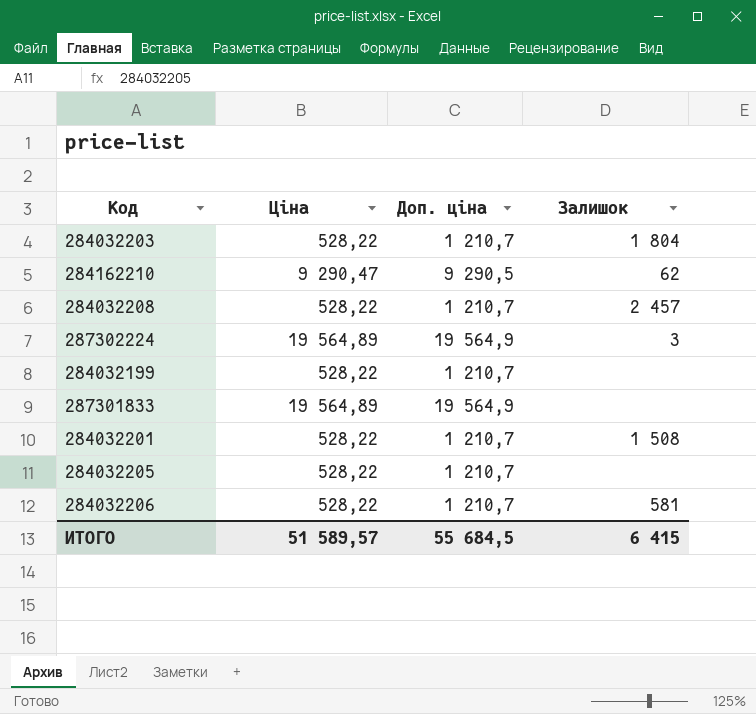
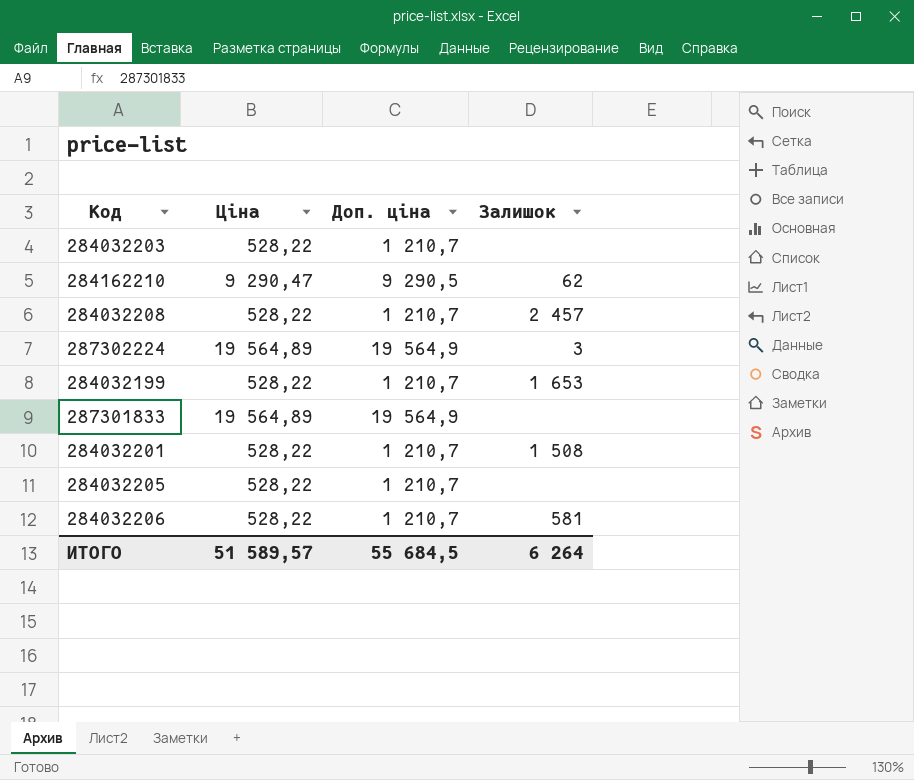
284032203 | Залишок: 1 804 -> none
284032199 | Залишок: none -> 1 653
ИТОГО | Залишок: 6 415 -> 6 264

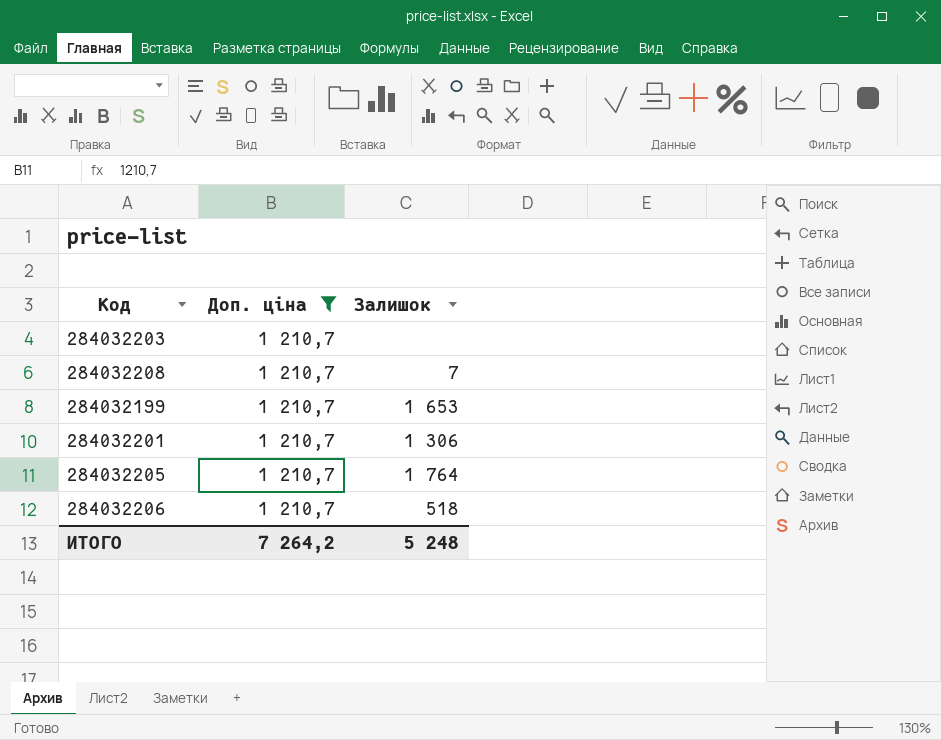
filter: none -> Доп. ціна = 1 210,7
column Ціна | position: 2 -> none
284032208 | Залишок: 2 457 -> 7
284032201 | Залишок: 1 508 -> 1 306
284032205 | Залишок: none -> 1 764
284032206 | Залишок: 581 -> 518
ИТОГО | Доп. ціна: 55 684,5 -> 7 264,2
ИТОГО | Залишок: 6 264 -> 5 248

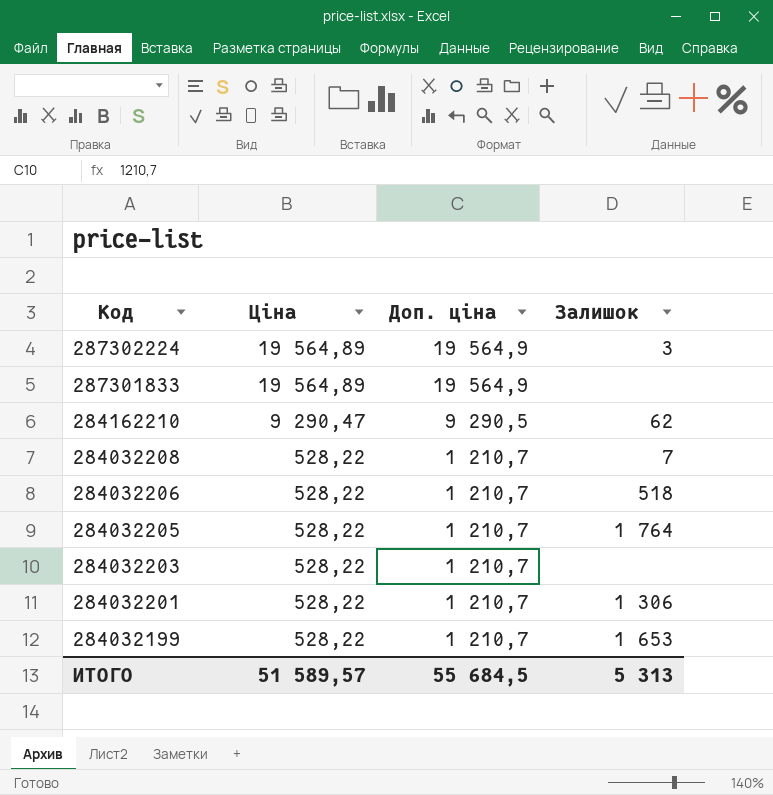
filter: Доп. ціна = 1 210,7 -> none
row order: none -> Код descending
column Ціна | position: none -> 2
ИТОГО | Доп. ціна: 7 264,2 -> 55 684,5
ИТОГО | Залишок: 5 248 -> 5 313

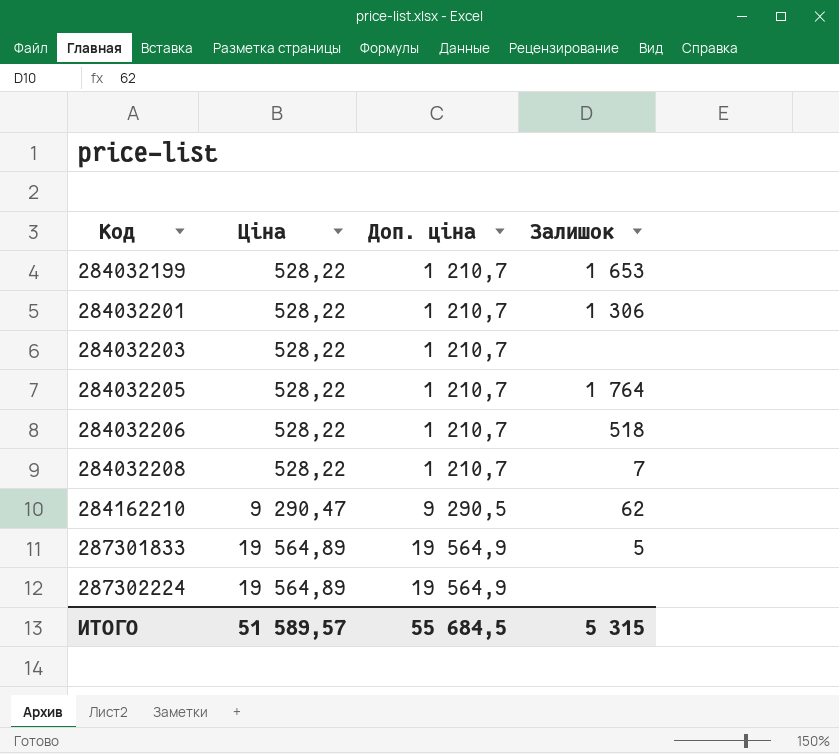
row order: Код descending -> Код ascending
287301833 | Залишок: none -> 5
287302224 | Залишок: 3 -> none
ИТОГО | Залишок: 5 313 -> 5 315

